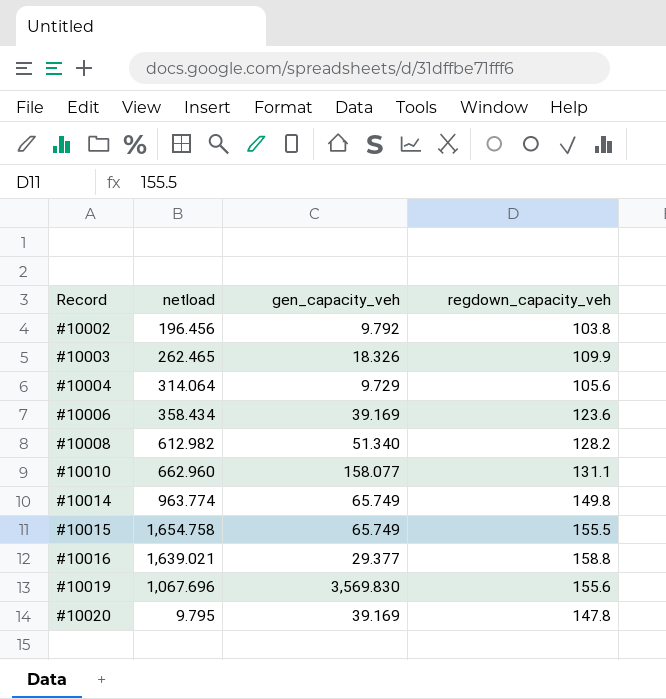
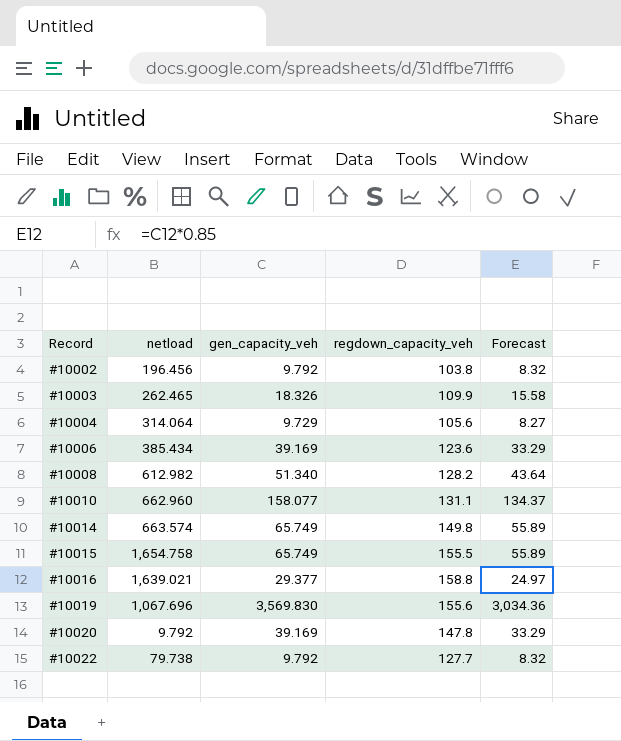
column Forecast | formula: none -> [gen_capacity_veh] * 0.85
#10006 | netload: 358.434 -> 385.434
#10014 | netload: 963.774 -> 663.574
#10020 | netload: 9.795 -> 9.792
row #10022: none -> 79.738 | 9.792 | 127.7 | 8.32

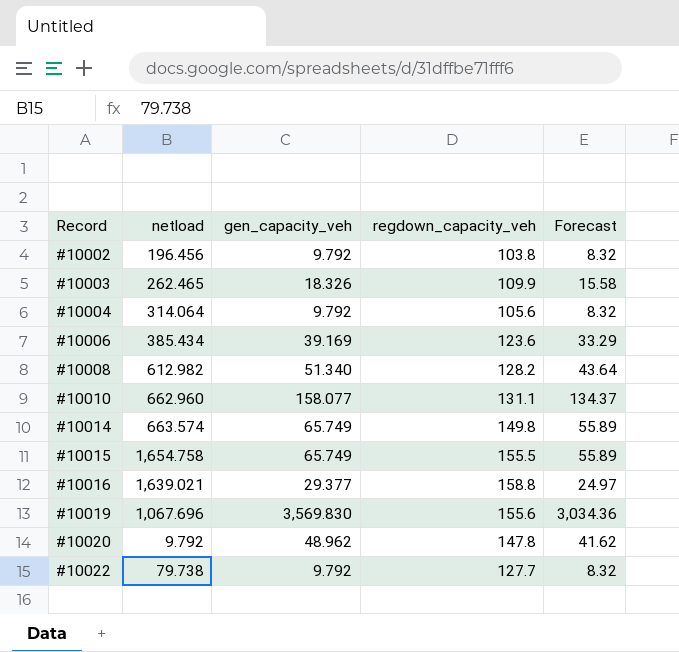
#10004 | gen_capacity_veh: 9.729 -> 9.792
#10004 | Forecast: 8.27 -> 8.32
#10020 | gen_capacity_veh: 39.169 -> 48.962
#10020 | Forecast: 33.29 -> 41.62

